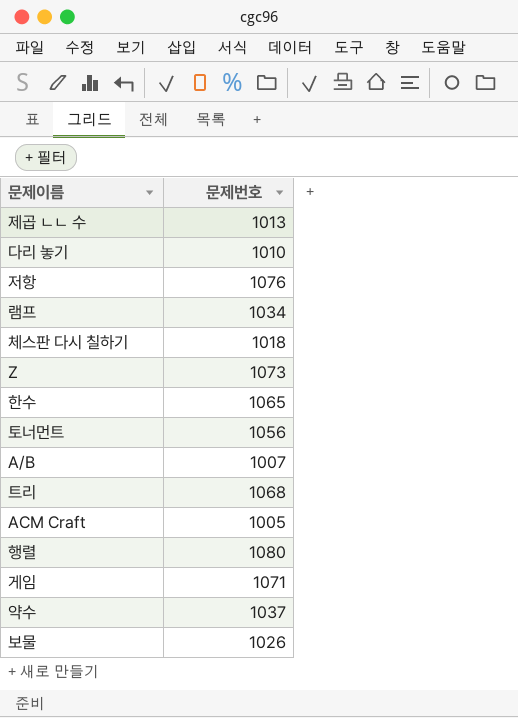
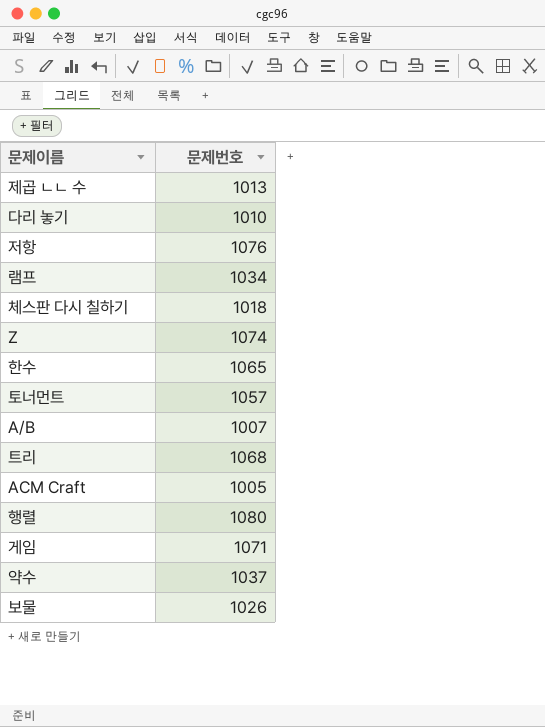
Z | 문제번호: 1073 -> 1074
토너먼트 | 문제번호: 1056 -> 1057

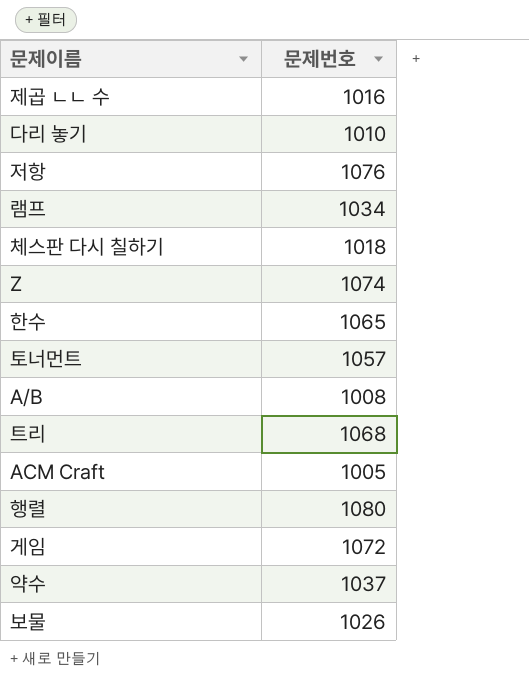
제곱 ㄴㄴ 수 | 문제번호: 1013 -> 1016
A/B | 문제번호: 1007 -> 1008
게임 | 문제번호: 1071 -> 1072

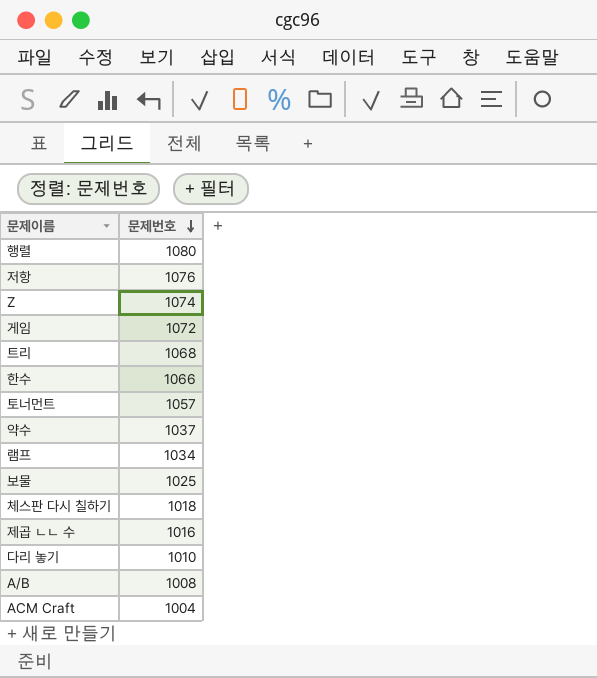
row order: none -> 문제번호 descending
한수 | 문제번호: 1065 -> 1066
보물 | 문제번호: 1026 -> 1025
ACM Craft | 문제번호: 1005 -> 1004

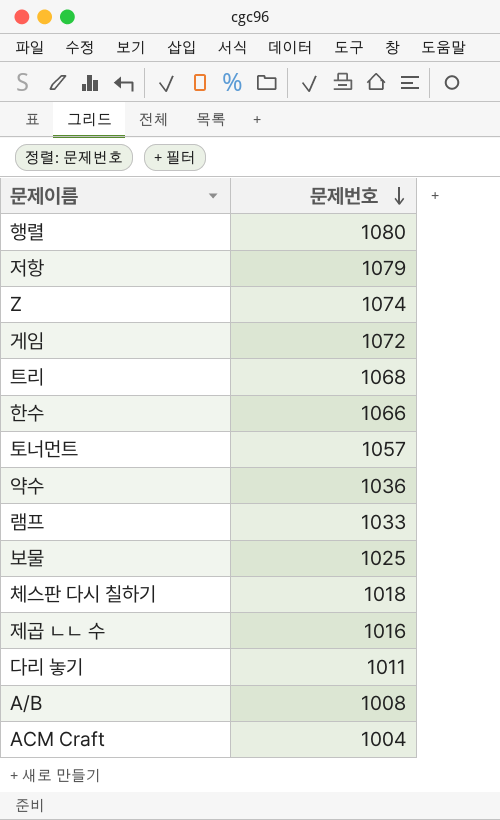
저항 | 문제번호: 1076 -> 1079
약수 | 문제번호: 1037 -> 1036
램프 | 문제번호: 1034 -> 1033
다리 놓기 | 문제번호: 1010 -> 1011

